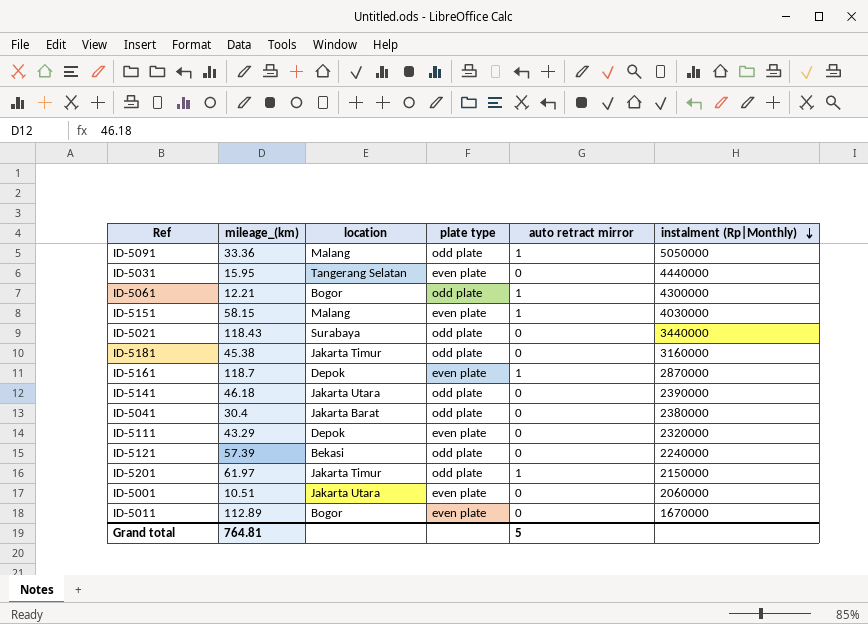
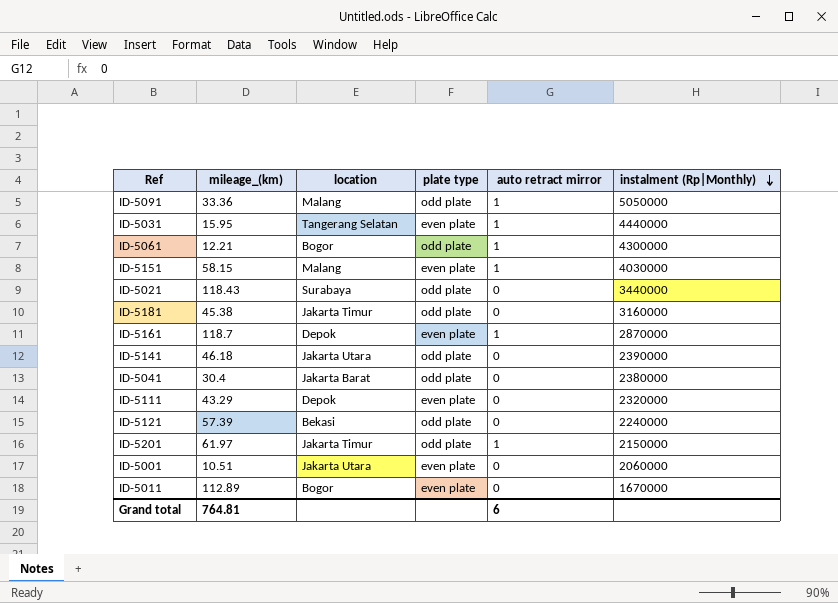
ID-5031 | auto retract mirror: 0 -> 1
Grand total | auto retract mirror: 5 -> 6

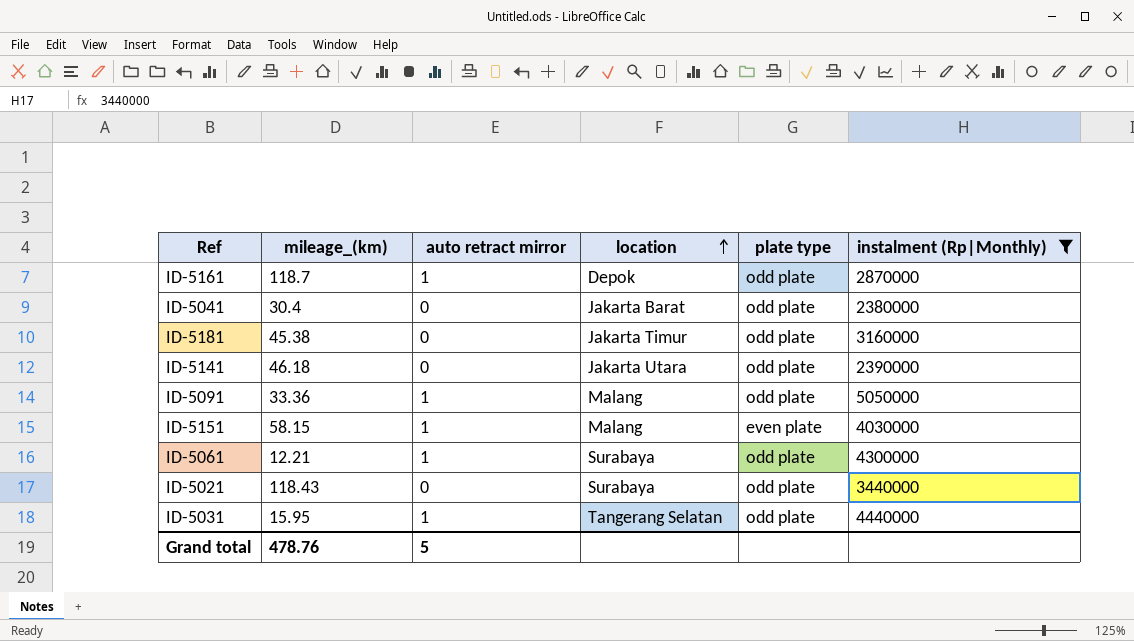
filter: none -> instalment (Rp|Monthly) >= 2380000
row order: instalment (Rp|Monthly) descending -> location ascending
column auto retract mirror | position: 5 -> 3
ID-5161 | plate type: even plate -> odd plate
ID-5061 | location: Bogor -> Surabaya
ID-5031 | plate type: even plate -> odd plate
Grand total | mileage_(km): 764.81 -> 478.76
Grand total | auto retract mirror: 6 -> 5

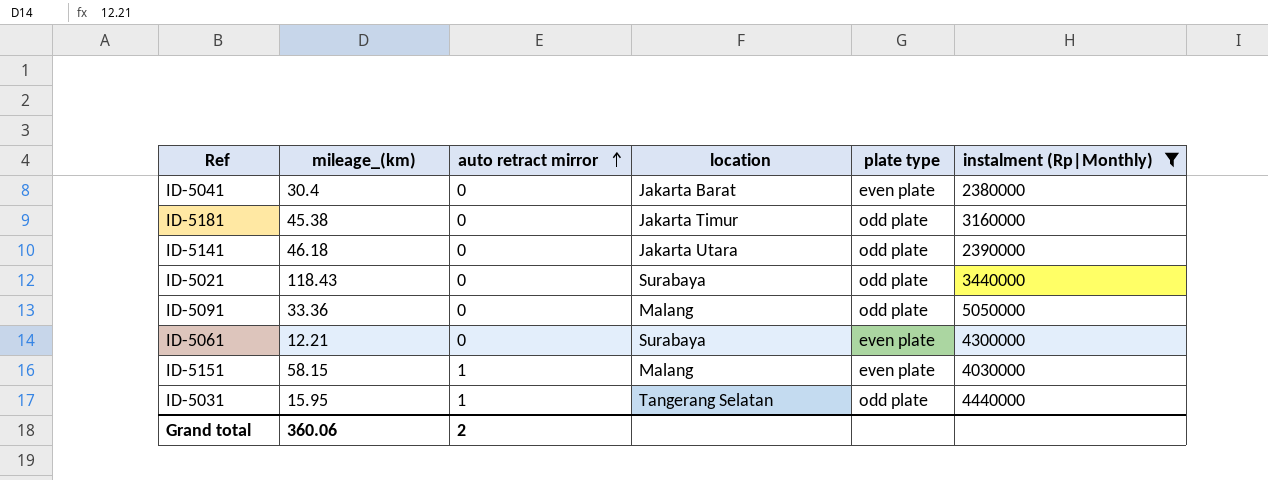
row order: location ascending -> auto retract mirror ascending
row ID-5161: 118.7 | 1 | Depok | odd plate | 2870000 -> none
ID-5041 | plate type: odd plate -> even plate
ID-5091 | auto retract mirror: 1 -> 0
ID-5061 | auto retract mirror: 1 -> 0
ID-5061 | plate type: odd plate -> even plate
Grand total | mileage_(km): 478.76 -> 360.06
Grand total | auto retract mirror: 5 -> 2

